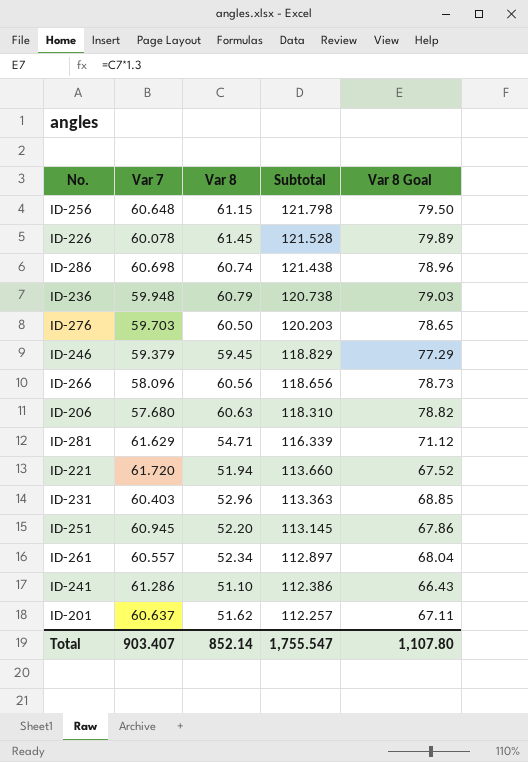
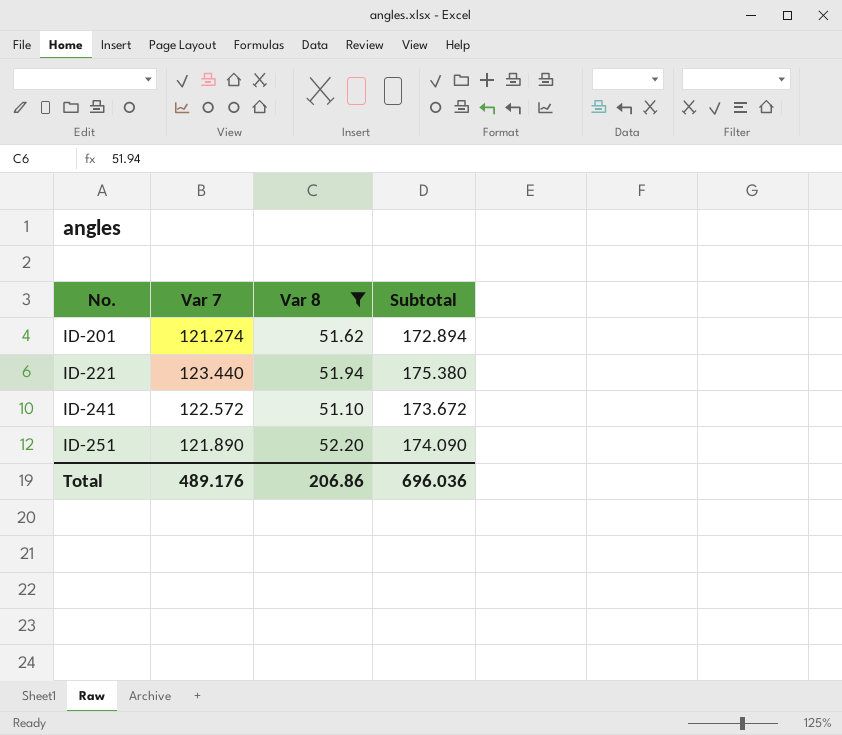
filter: none -> Var 8 <= 52.20
row order: Subtotal descending -> No. ascending
column Var 8 Goal | formula: [Var 8] * 1.3 -> none
ID-201 | Var 7: 60.637 -> 121.274
ID-201 | Subtotal: 112.257 -> 172.894
ID-221 | Var 7: 61.720 -> 123.440
ID-221 | Subtotal: 113.660 -> 175.380
ID-241 | Var 7: 61.286 -> 122.572
ID-241 | Subtotal: 112.386 -> 173.672
ID-251 | Var 7: 60.945 -> 121.890
ID-251 | Subtotal: 113.145 -> 174.090
Total | Var 7: 903.407 -> 489.176
Total | Var 8: 852.14 -> 206.86
Total | Subtotal: 1,755.547 -> 696.036

